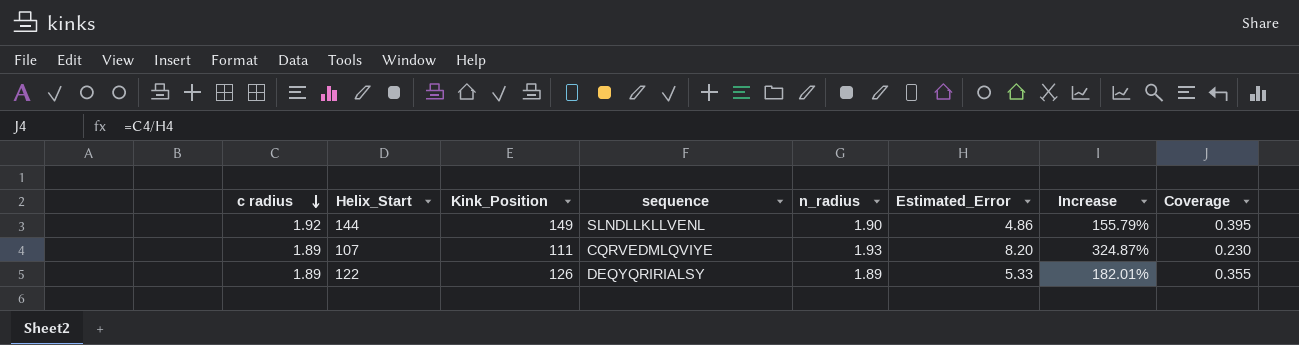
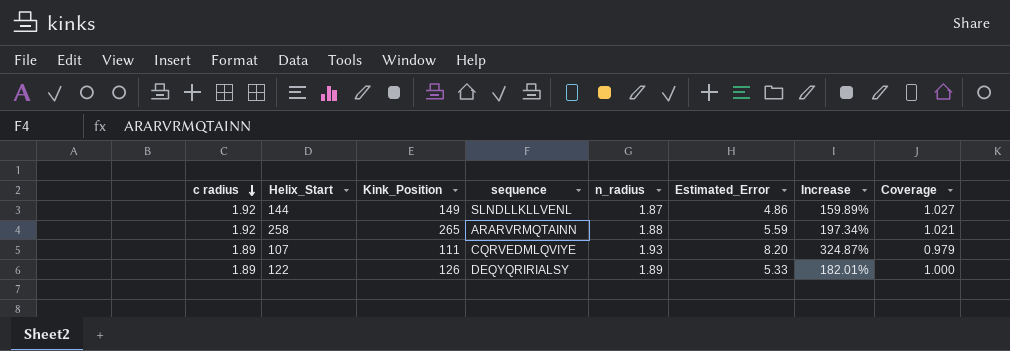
column Coverage | formula: [c radius] / [Estimated_Error] -> [c radius] / [n_radius]
144 | n_radius: 1.90 -> 1.87
144 | Increase: 155.79% -> 159.89%
row 258: none -> 1.92 | 265 | ARARVRMQTAINN | 1.88 | 5.59 | 197.34% | 1.021

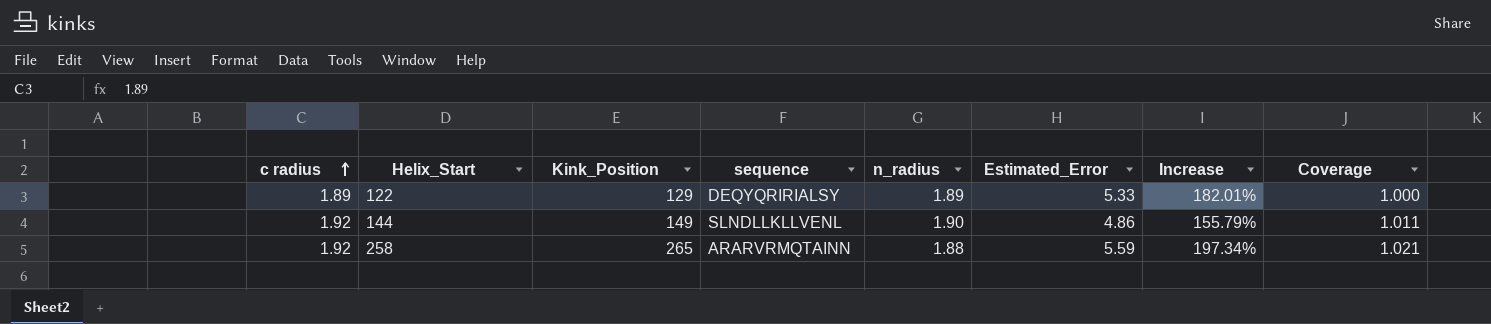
row order: c radius descending -> c radius ascending
row 107: 1.89 | 111 | CQRVEDMLQVIYE | 1.93 | 8.20 | 324.87% | 0.979 -> none
122 | Kink_Position: 126 -> 129
144 | n_radius: 1.87 -> 1.90
144 | Increase: 159.89% -> 155.79%
144 | Coverage: 1.027 -> 1.011

